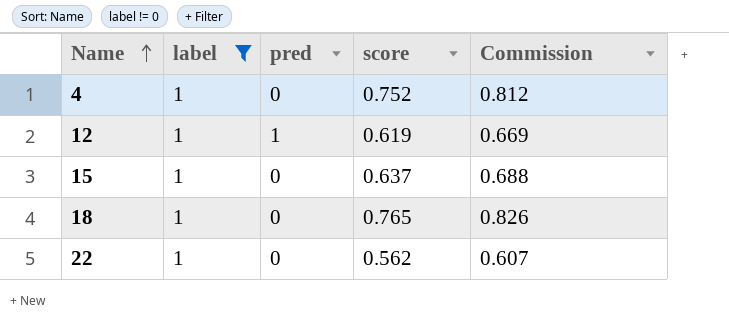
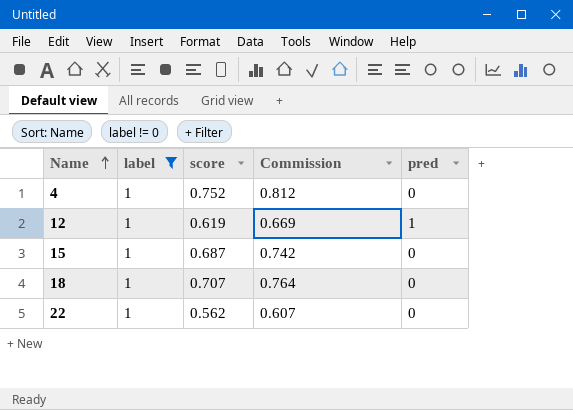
column pred | position: 3 -> 5
15 | score: 0.637 -> 0.687
15 | Commission: 0.688 -> 0.742
18 | score: 0.765 -> 0.707
18 | Commission: 0.826 -> 0.764

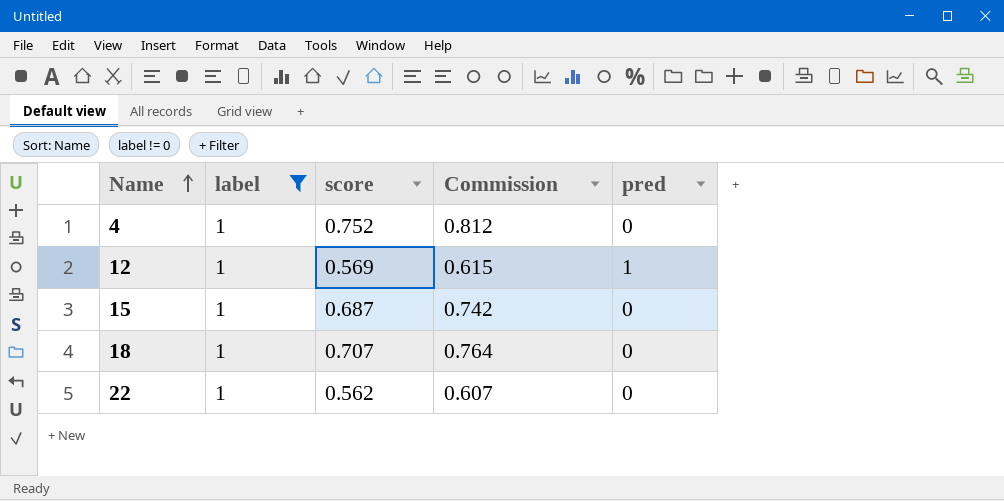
12 | score: 0.619 -> 0.569
12 | Commission: 0.669 -> 0.615

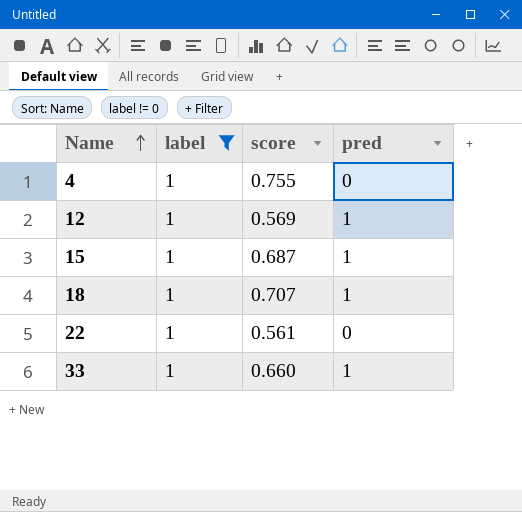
column Commission | formula: [score] * 1.08 -> none
4 | score: 0.752 -> 0.755
15 | pred: 0 -> 1
18 | pred: 0 -> 1
22 | score: 0.562 -> 0.561
row 33: none -> 1 | 0.660 | 1

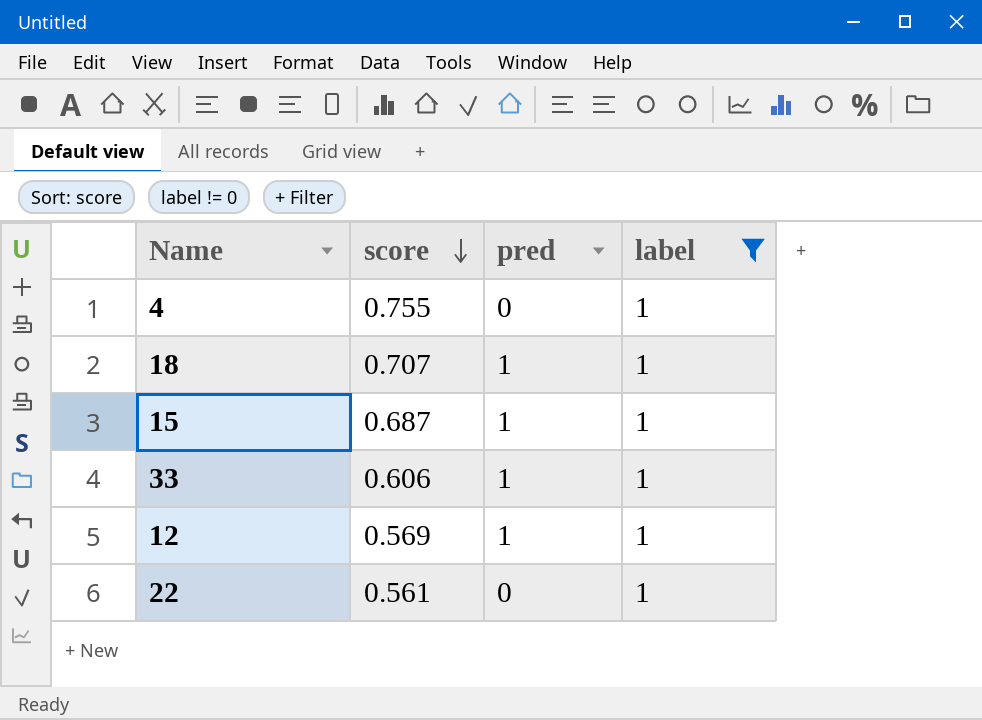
row order: Name ascending -> score descending
column label | position: 2 -> 4
33 | score: 0.660 -> 0.606

